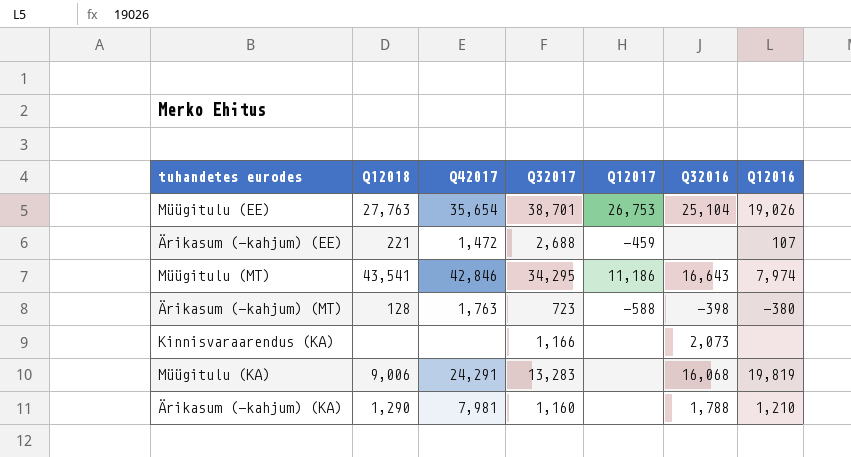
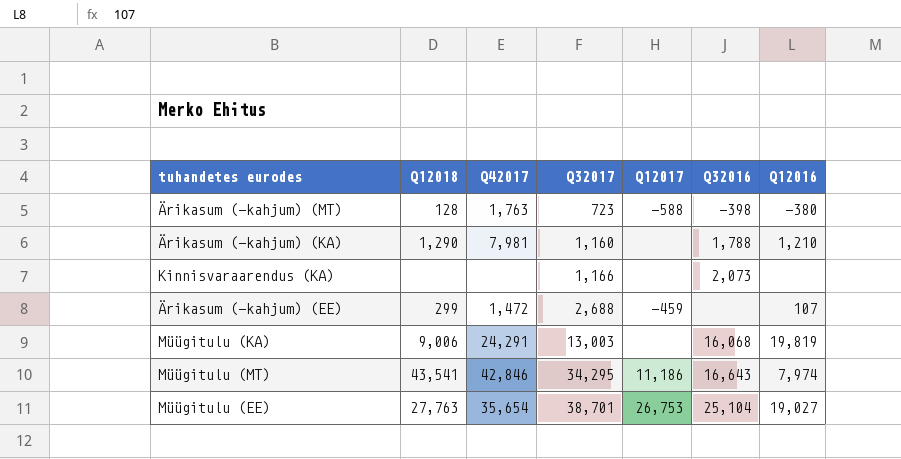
row order: none -> Q32017 ascending
Ärikasum (-kahjum) (EE) | Q12018: 221 -> 299
Müügitulu (KA) | Q32017: 13,283 -> 13,003
Müügitulu (EE) | Q12016: 19,026 -> 19,027

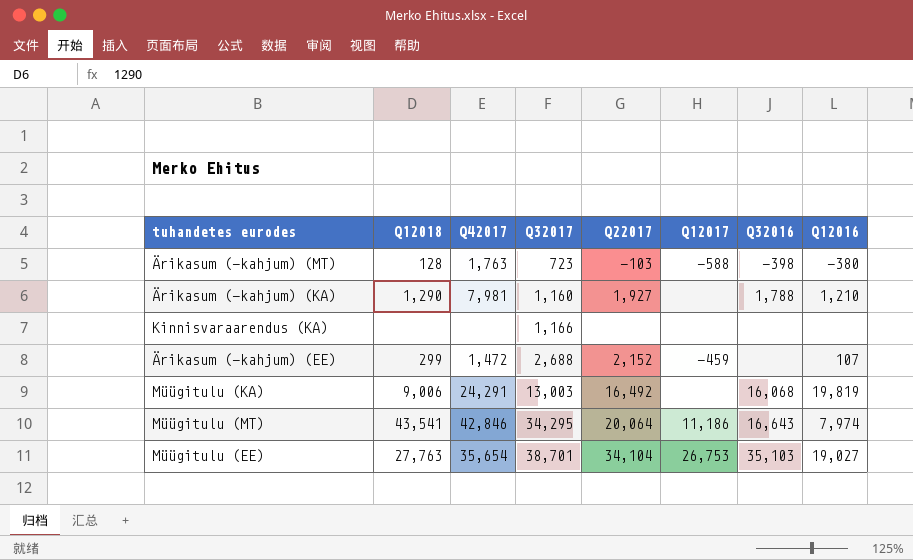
column Q22017 | position: none -> 5
Kinnisvaraarendus (KA) | Q32016: 2,073 -> none
Müügitulu (EE) | Q32016: 25,104 -> 35,103

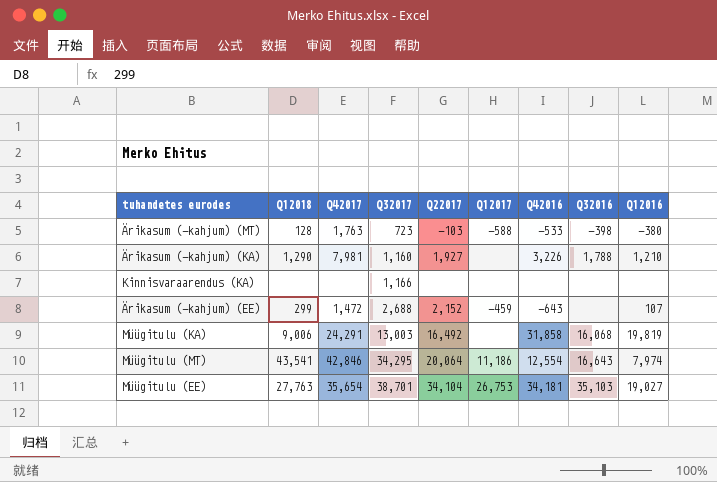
column Q42016 | position: none -> 7

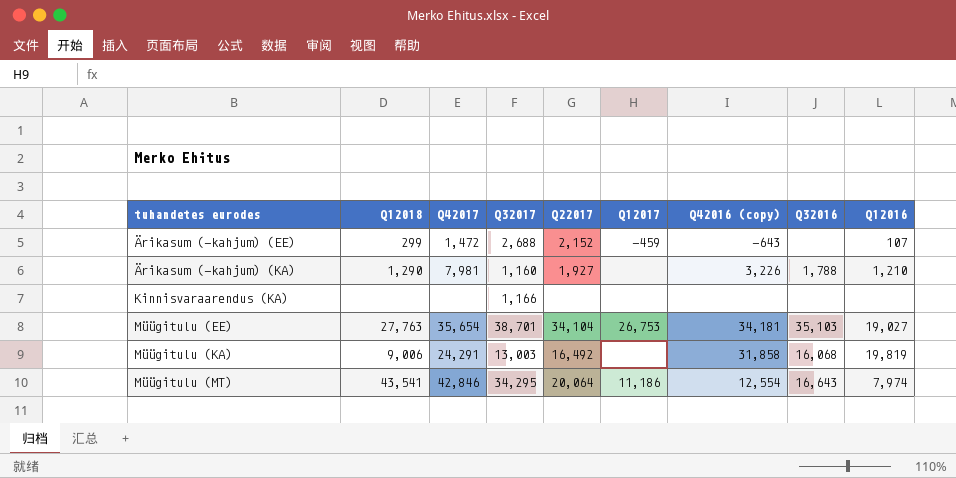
row order: Q32017 ascending -> tuhandetes eurodes ascending
column name: Q42016 -> Q42016 (copy)
row Ärikasum (-kahjum) (MT): 128 | 1,763 | 723 | -103 | -588 | -533 | -398 | -380 -> none

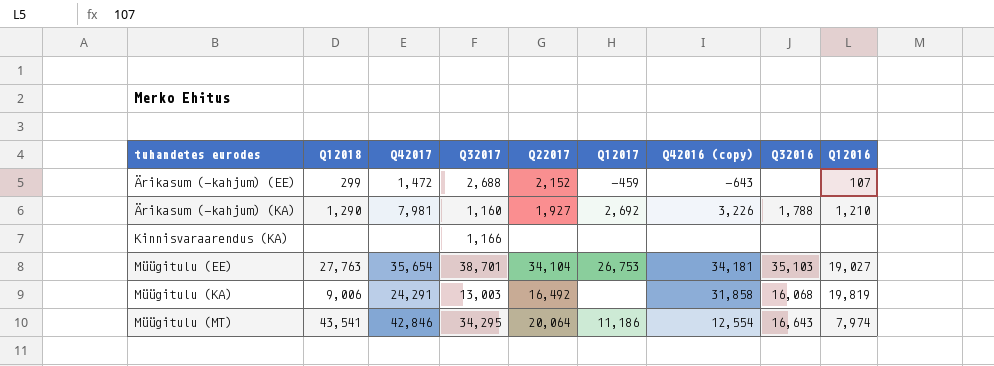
Ärikasum (-kahjum) (KA) | Q12017: none -> 2,692

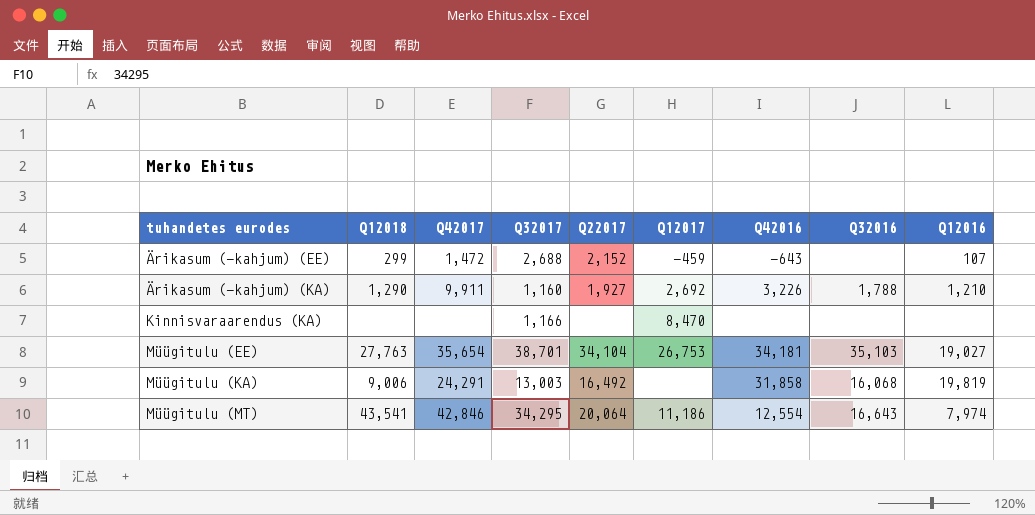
column name: Q42016 (copy) -> Q42016
Ärikasum (-kahjum) (KA) | Q42017: 7,981 -> 9,911
Kinnisvaraarendus (KA) | Q12017: none -> 8,470

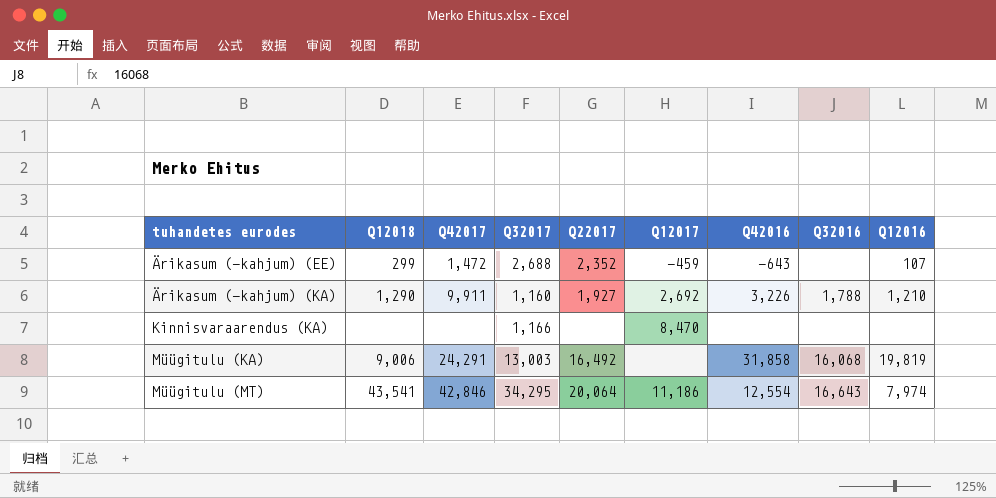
row Müügitulu (EE): 27,763 | 35,654 | 38,701 | 34,104 | 26,753 | 34,181 | 35,103 | 19,027 -> none
Ärikasum (-kahjum) (EE) | Q22017: 2,152 -> 2,352

